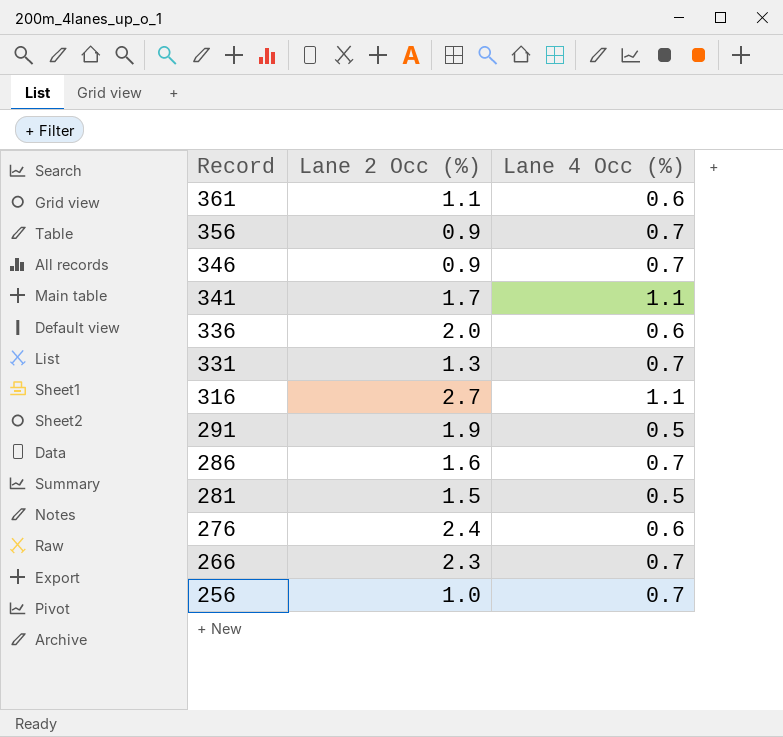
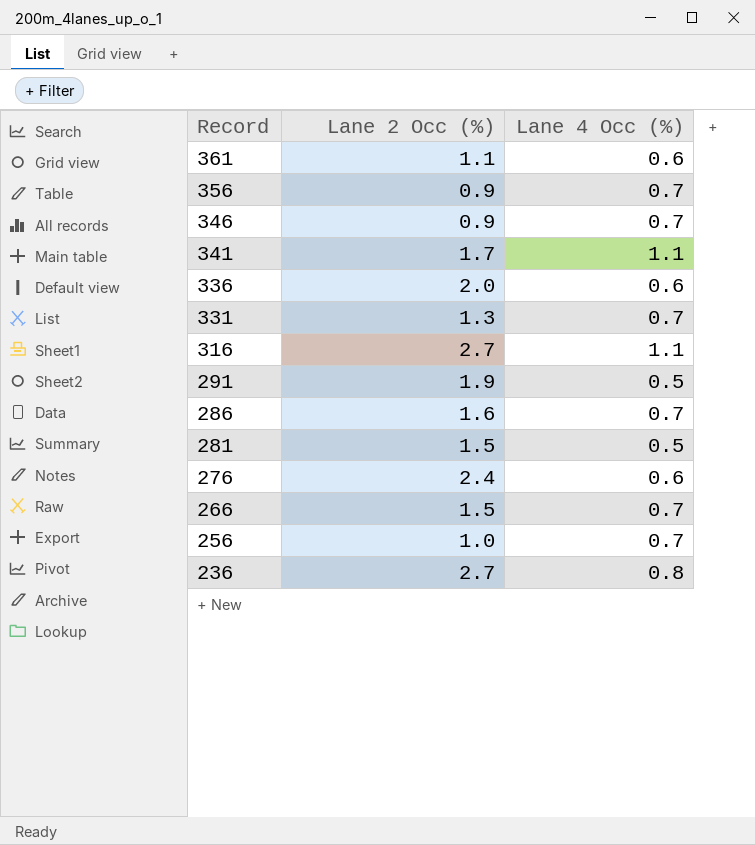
266 | Lane 2 Occ (%): 2.3 -> 1.5
row 236: none -> 2.7 | 0.8

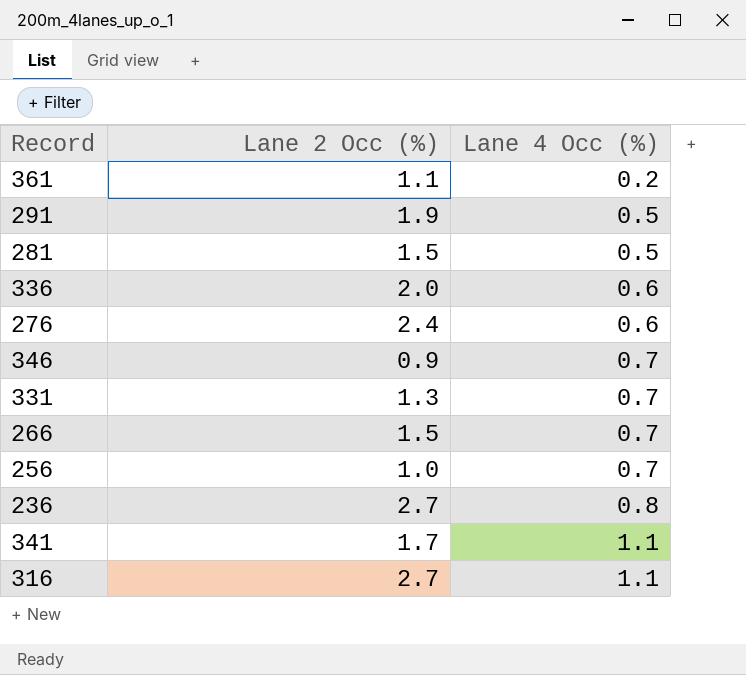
row order: Record descending -> Lane 4 Occ (%) ascending
row 356: 0.9 | 0.7 -> none
row 286: 1.6 | 0.7 -> none
361 | Lane 4 Occ (%): 0.6 -> 0.2

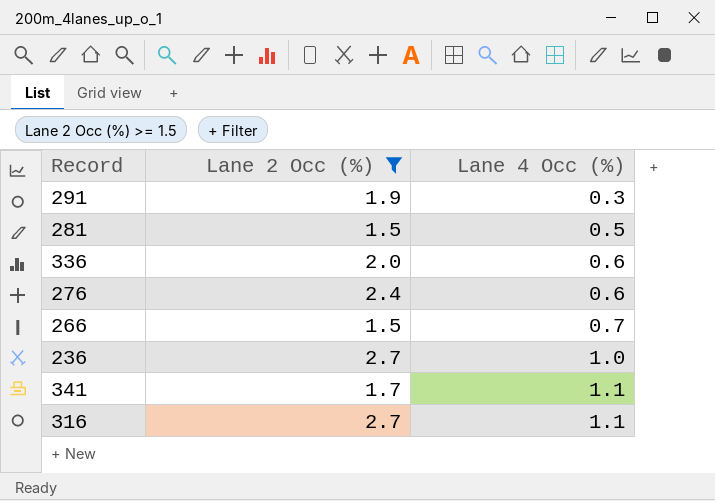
filter: none -> Lane 2 Occ (%) >= 1.5
291 | Lane 4 Occ (%): 0.5 -> 0.3
236 | Lane 4 Occ (%): 0.8 -> 1.0

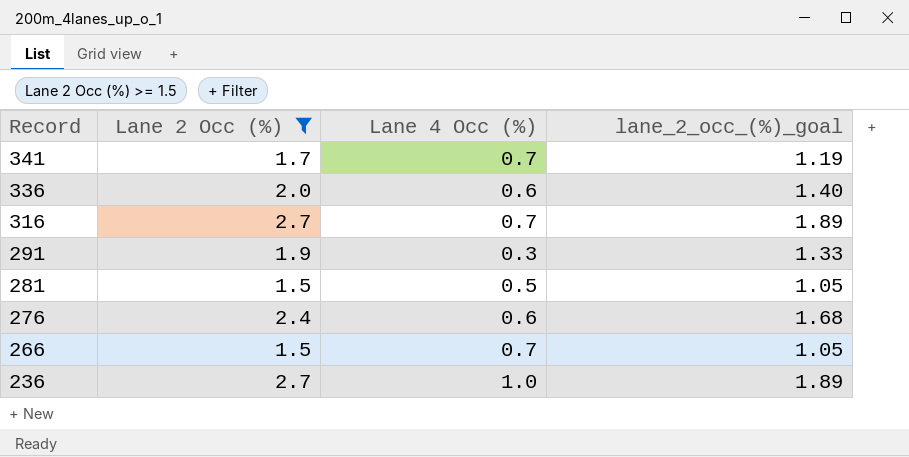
row order: Lane 4 Occ (%) ascending -> Record descending
column lane_2_occ_(%)_goal | formula: none -> [Lane 2 Occ (%)] * 0.7
341 | Lane 4 Occ (%): 1.1 -> 0.7
316 | Lane 4 Occ (%): 1.1 -> 0.7

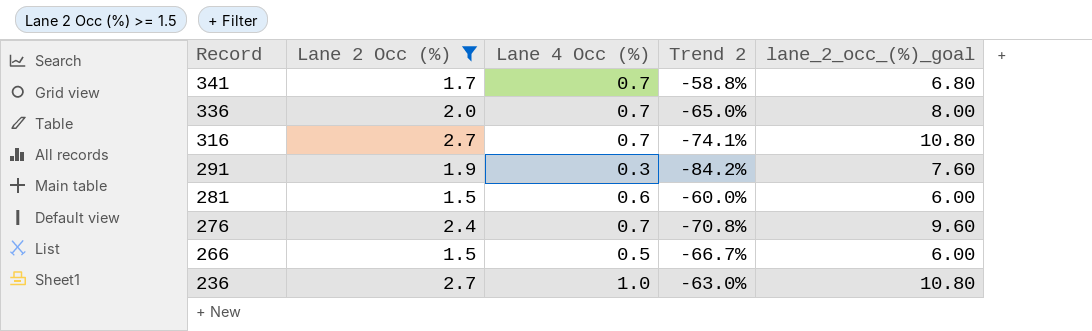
column Trend 2 | formula: none -> ([Lane 4 Occ (%)] - [Lane 2 Occ (%)]) / [Lane 2 Occ (%)]
column lane_2_occ_(%)_goal | formula: [Lane 2 Occ (%)] * 0.7 -> [Lane 2 Occ (%)] * 4
336 | Lane 4 Occ (%): 0.6 -> 0.7
281 | Lane 4 Occ (%): 0.5 -> 0.6
276 | Lane 4 Occ (%): 0.6 -> 0.7
266 | Lane 4 Occ (%): 0.7 -> 0.5

